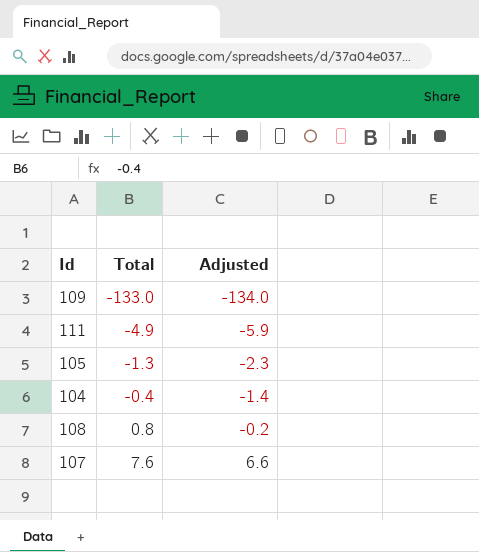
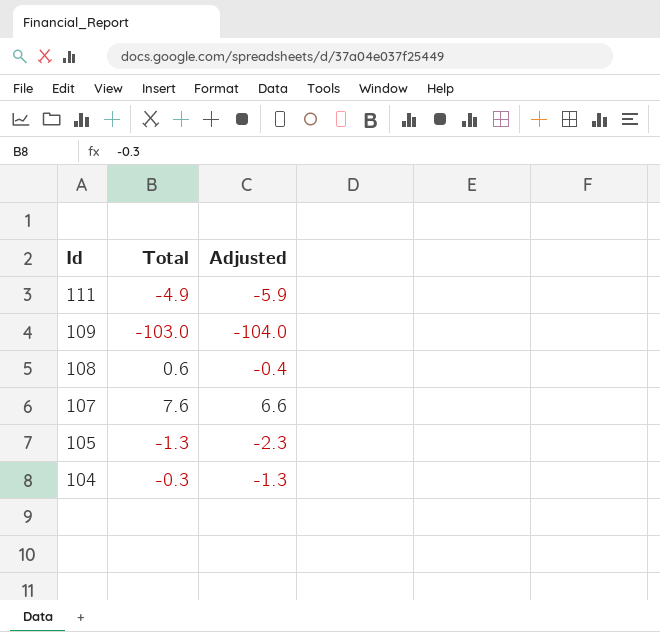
row order: Total ascending -> Id descending
109 | Total: -133.0 -> -103.0
109 | Adjusted: -134.0 -> -104.0
108 | Total: 0.8 -> 0.6
108 | Adjusted: -0.2 -> -0.4
104 | Total: -0.4 -> -0.3
104 | Adjusted: -1.4 -> -1.3

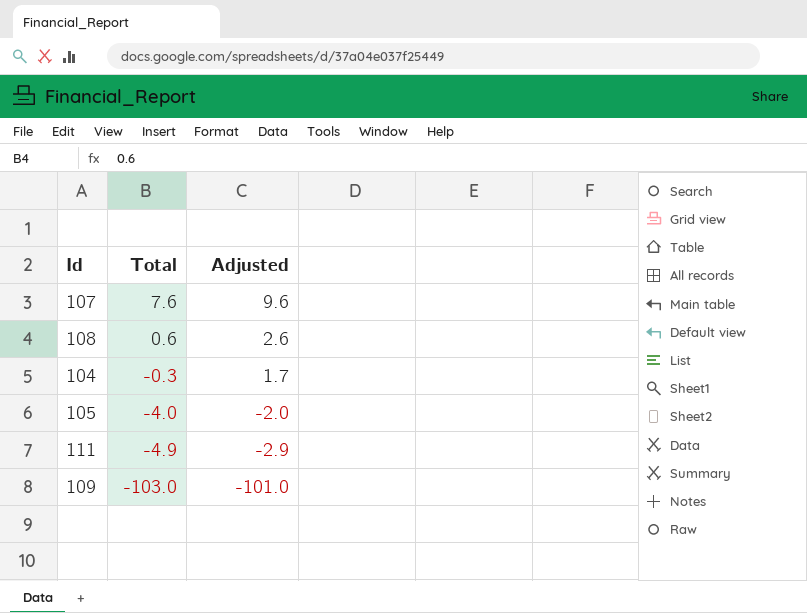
row order: Id descending -> Total descending
column Adjusted | formula: [Total] - 1 -> [Total] + 2
105 | Total: -1.3 -> -4.0

